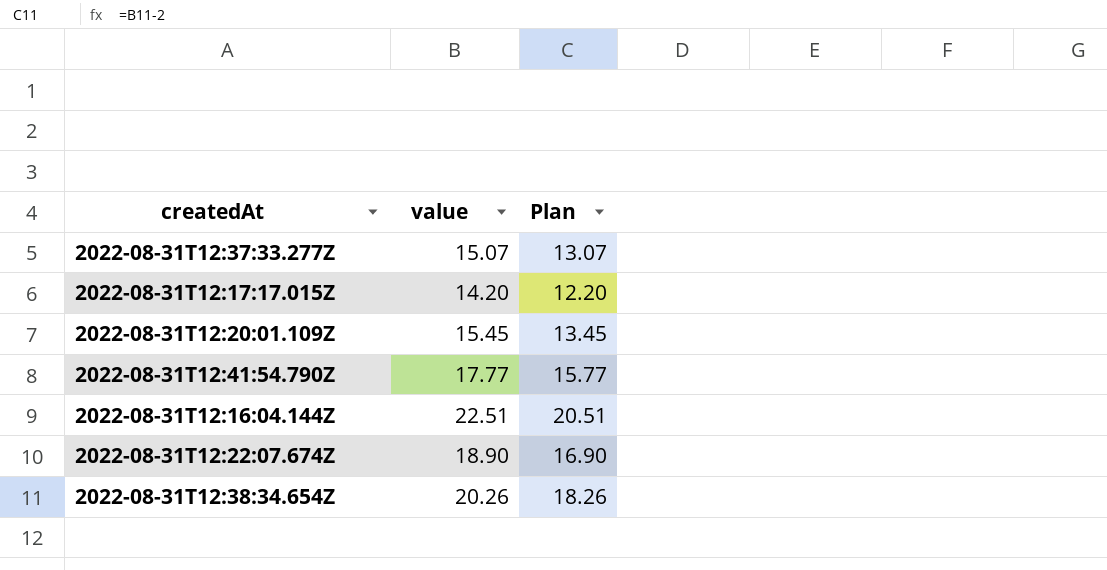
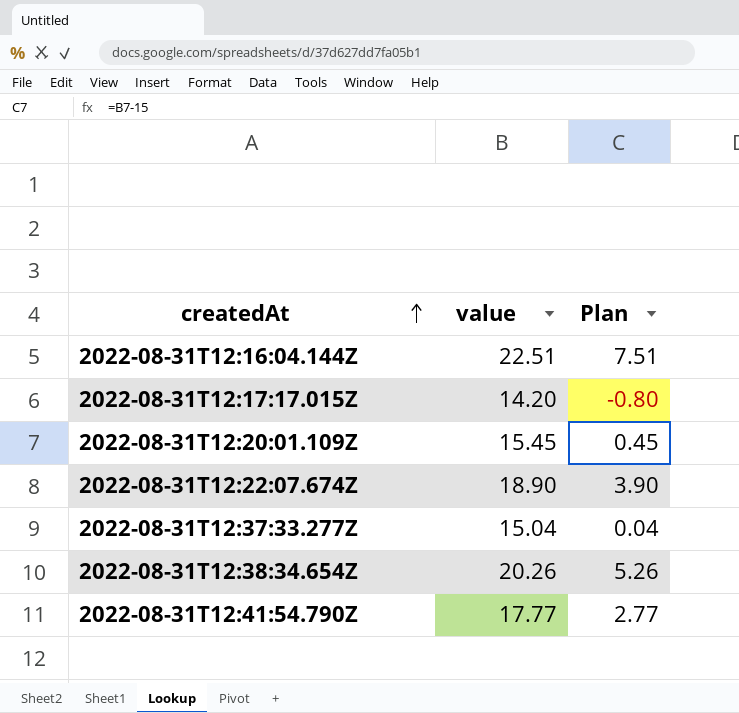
row order: none -> createdAt ascending
column Plan | formula: [value] - 2 -> [value] - 15
2022-08-31T12:37:33.277Z | value: 15.07 -> 15.04

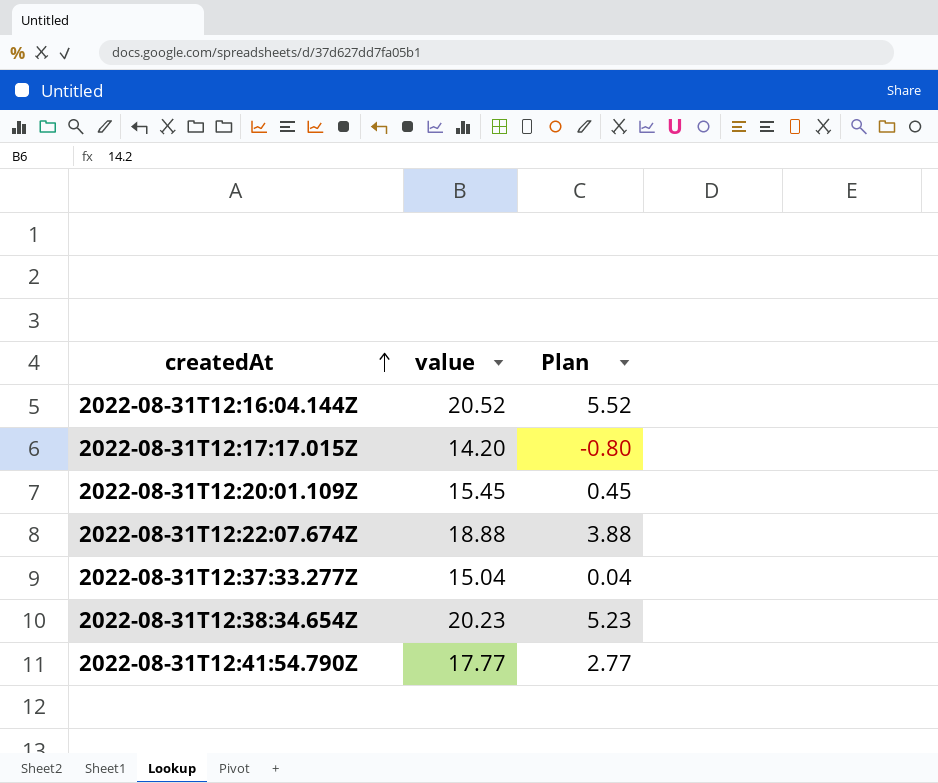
2022-08-31T12:16:04.144Z | value: 22.51 -> 20.52
2022-08-31T12:16:04.144Z | Plan: 7.51 -> 5.52
2022-08-31T12:22:07.674Z | value: 18.90 -> 18.88
2022-08-31T12:22:07.674Z | Plan: 3.90 -> 3.88
2022-08-31T12:38:34.654Z | value: 20.26 -> 20.23
2022-08-31T12:38:34.654Z | Plan: 5.26 -> 5.23

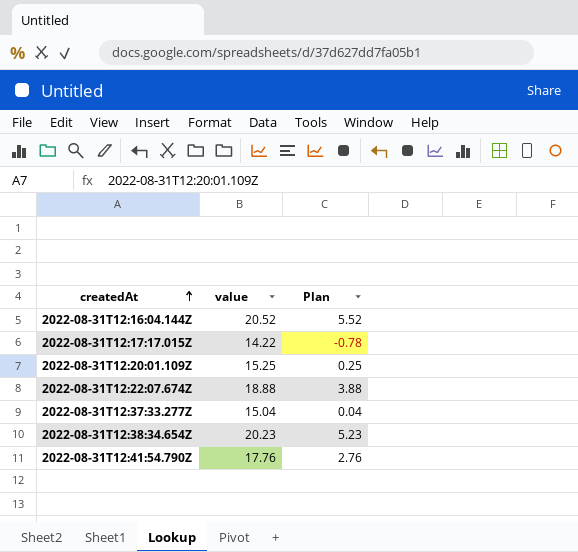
2022-08-31T12:17:17.015Z | value: 14.20 -> 14.22
2022-08-31T12:17:17.015Z | Plan: -0.80 -> -0.78
2022-08-31T12:20:01.109Z | value: 15.45 -> 15.25
2022-08-31T12:20:01.109Z | Plan: 0.45 -> 0.25
2022-08-31T12:41:54.790Z | value: 17.77 -> 17.76
2022-08-31T12:41:54.790Z | Plan: 2.77 -> 2.76

